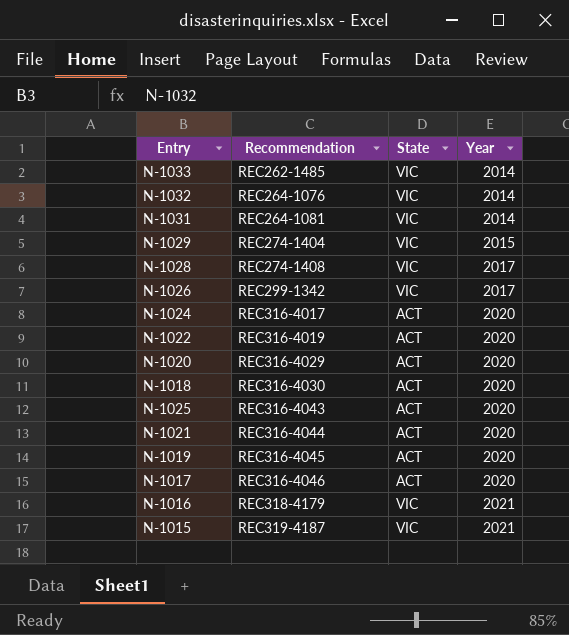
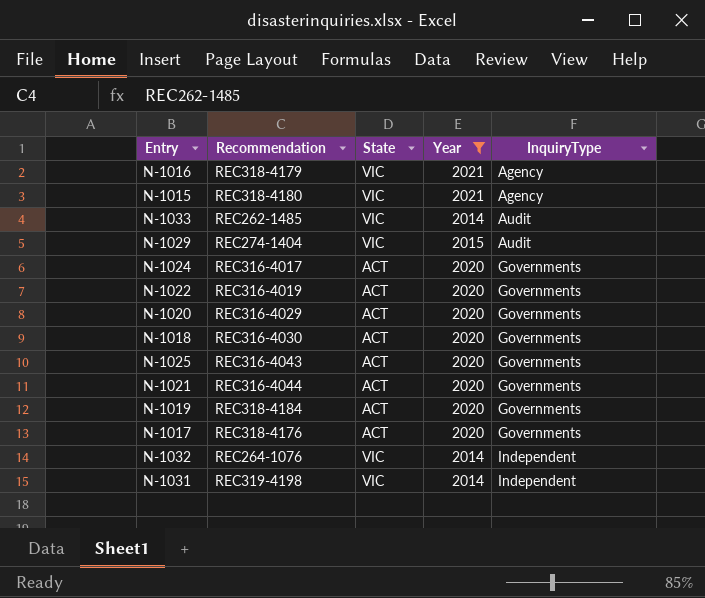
filter: none -> Year != 2017
row order: Recommendation ascending -> InquiryType ascending
column InquiryType | position: none -> 5
N-1015 | Recommendation: REC319-4187 -> REC318-4180
N-1019 | Recommendation: REC316-4045 -> REC318-4184
N-1017 | Recommendation: REC316-4046 -> REC318-4176
N-1031 | Recommendation: REC264-1081 -> REC319-4198

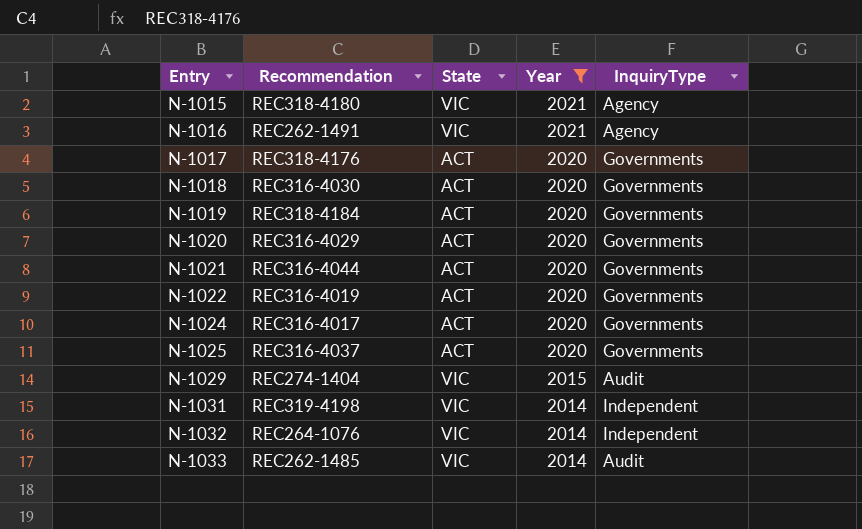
row order: InquiryType ascending -> Entry ascending
N-1016 | Recommendation: REC318-4179 -> REC262-1491
N-1025 | Recommendation: REC316-4043 -> REC316-4037

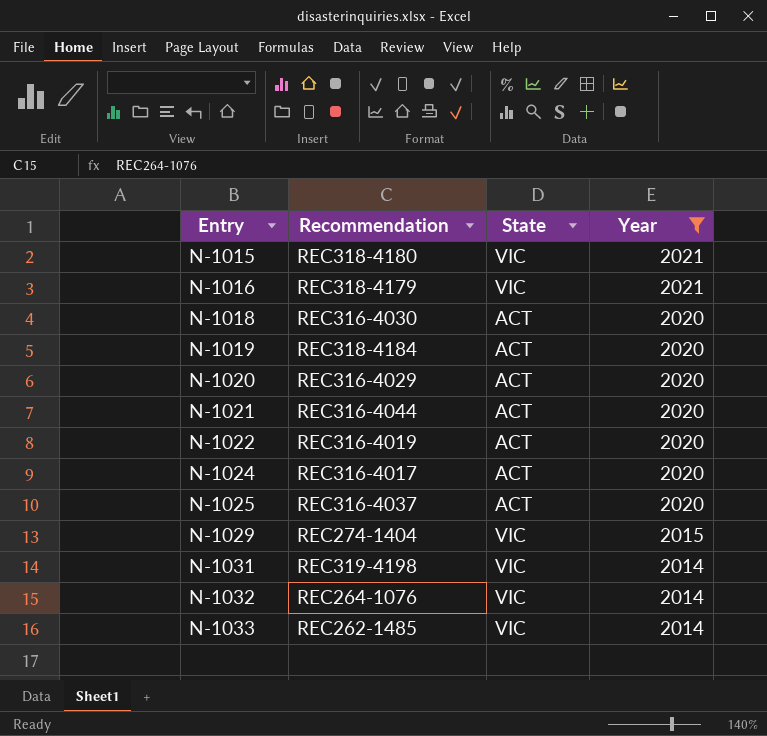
column InquiryType | position: 5 -> none
row N-1017: REC318-4176 | ACT | 2020 | Governments -> none
N-1016 | Recommendation: REC262-1491 -> REC318-4179

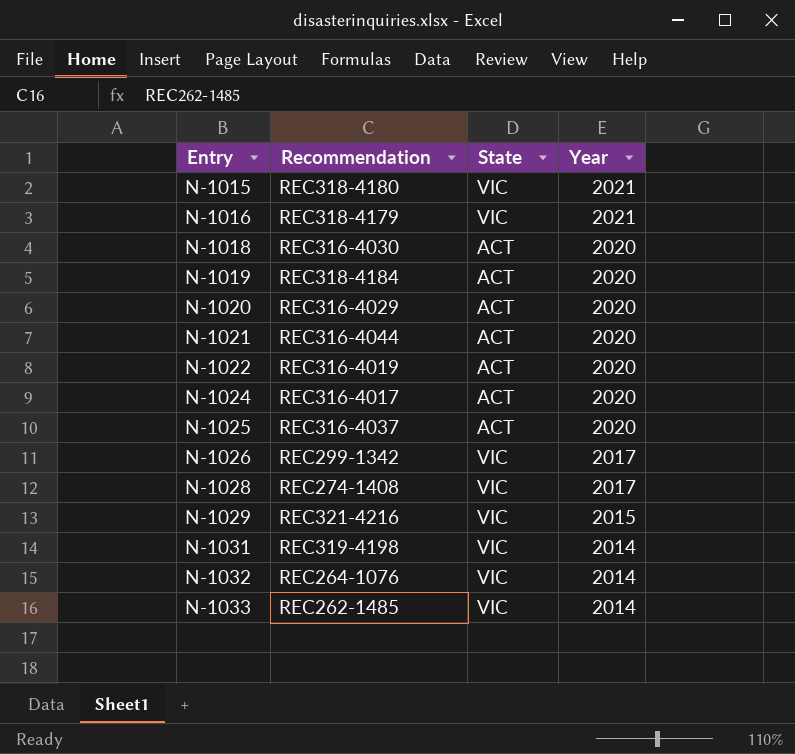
filter: Year != 2017 -> none
N-1029 | Recommendation: REC274-1404 -> REC321-4216

